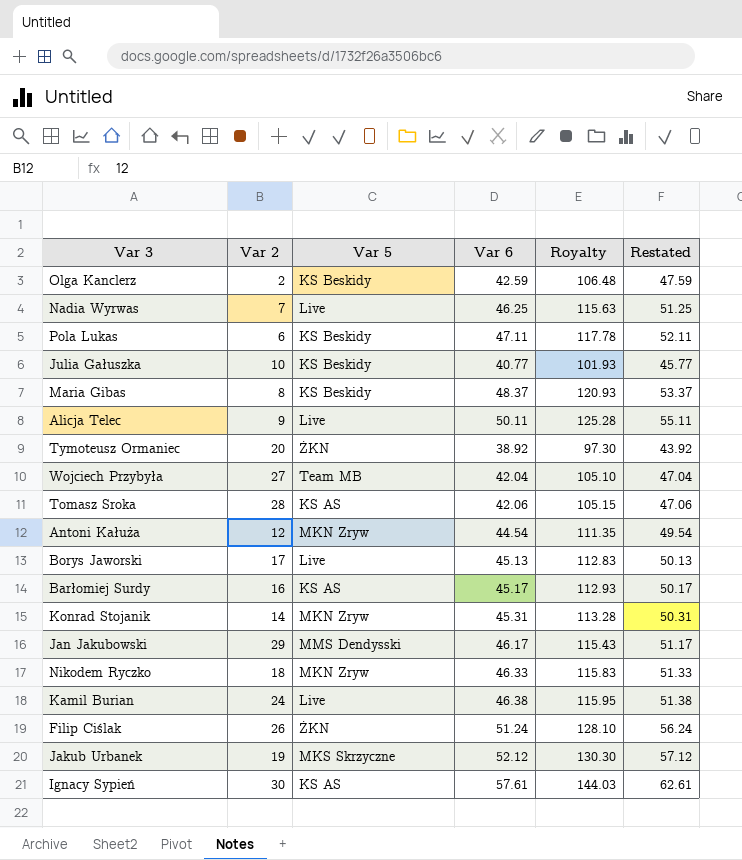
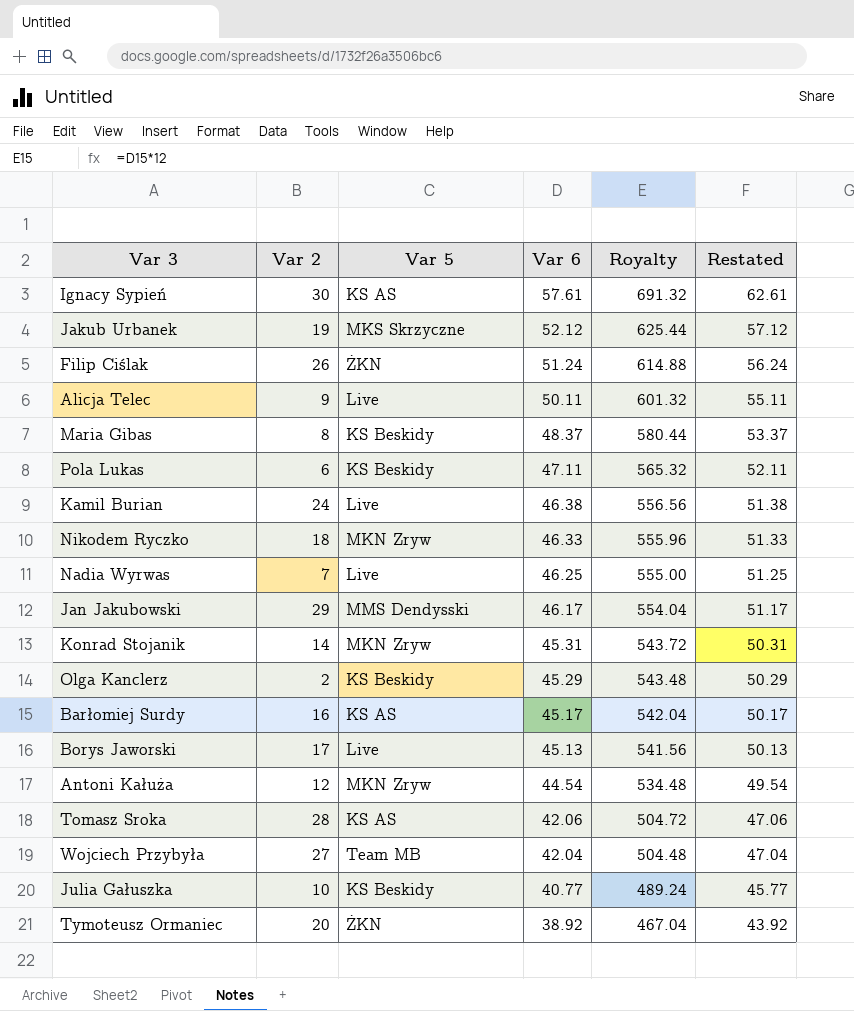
row order: none -> Var 6 descending
column Royalty | formula: [Var 6] * 2.5 -> [Var 6] * 12
Olga Kanclerz | Var 6: 42.59 -> 45.29
Olga Kanclerz | Restated: 47.59 -> 50.29

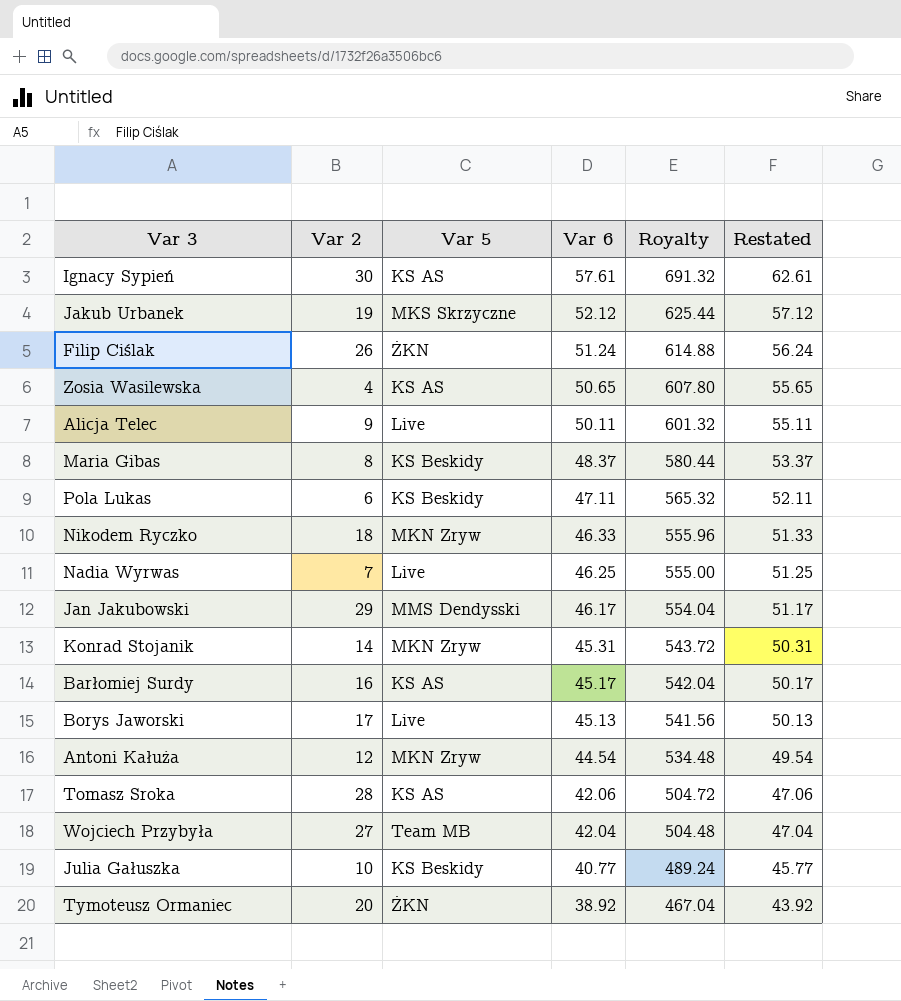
row Kamil Burian: 24 | Live | 46.38 | 556.56 | 51.38 -> none
row Olga Kanclerz: 2 | KS Beskidy | 45.29 | 543.48 | 50.29 -> none
row Zosia Wasilewska: none -> 4 | KS AS | 50.65 | 607.80 | 55.65

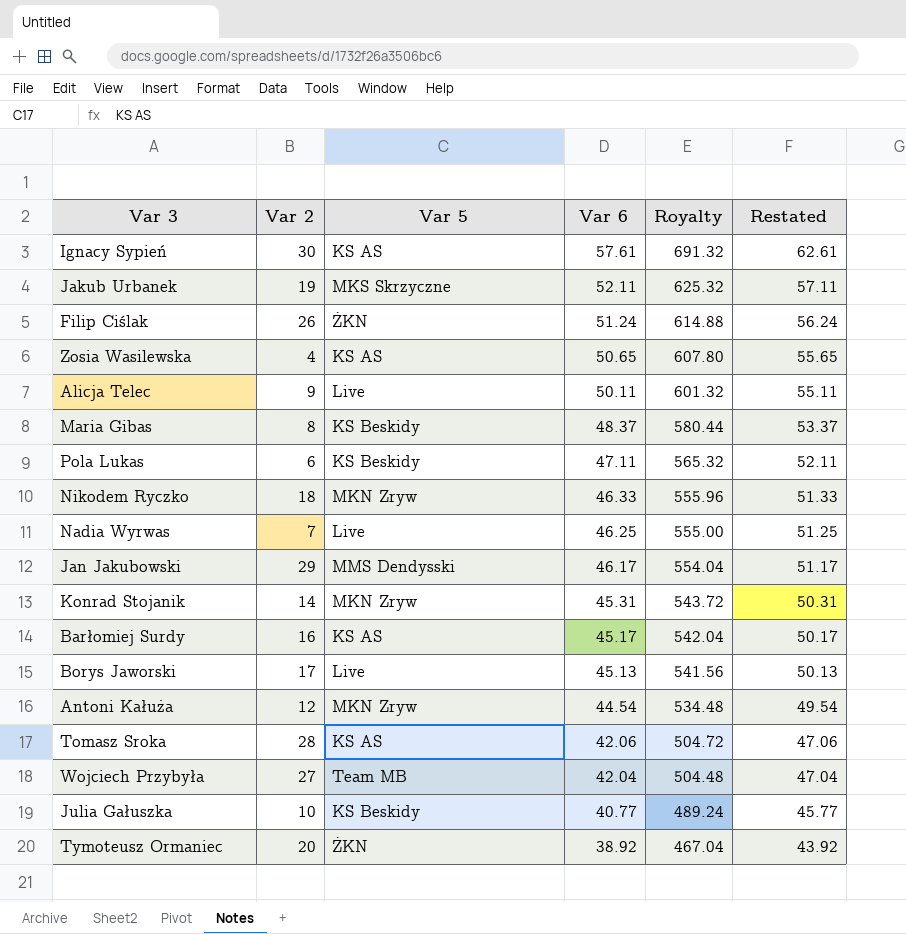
Jakub Urbanek | Var 6: 52.12 -> 52.11
Jakub Urbanek | Royalty: 625.44 -> 625.32
Jakub Urbanek | Restated: 57.12 -> 57.11

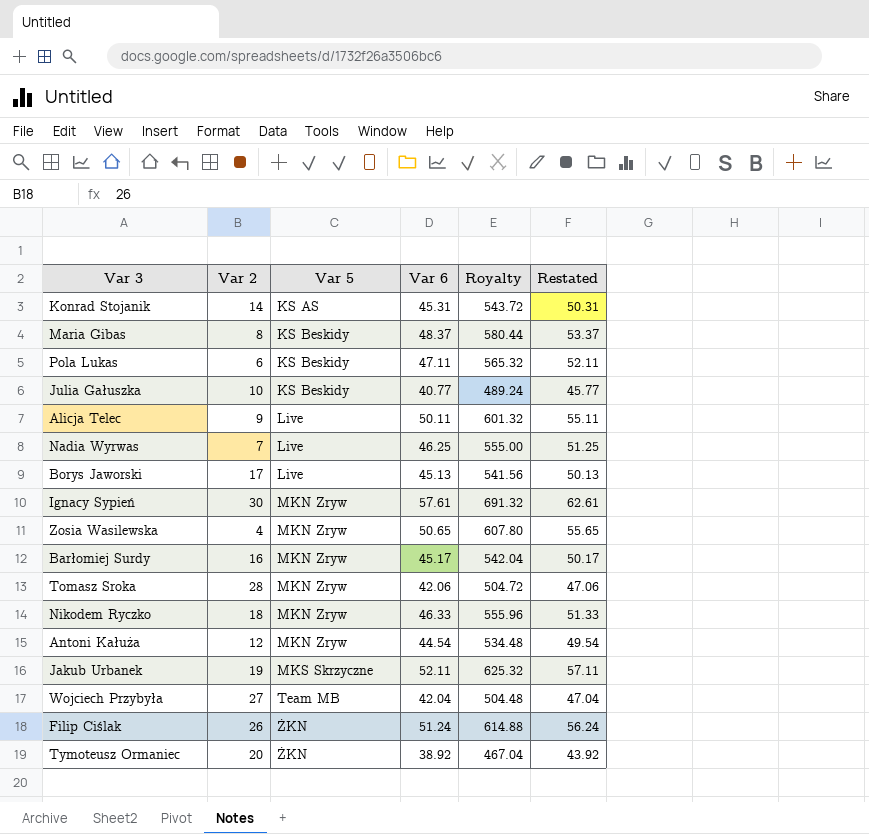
row order: Var 6 descending -> Var 5 ascending
row Jan Jakubowski: 29 | MMS Dendysski | 46.17 | 554.04 | 51.17 -> none
Konrad Stojanik | Var 5: MKN Zryw -> KS AS
Ignacy Sypień | Var 5: KS AS -> MKN Zryw
Zosia Wasilewska | Var 5: KS AS -> MKN Zryw
Barłomiej Surdy | Var 5: KS AS -> MKN Zryw
Tomasz Sroka | Var 5: KS AS -> MKN Zryw

